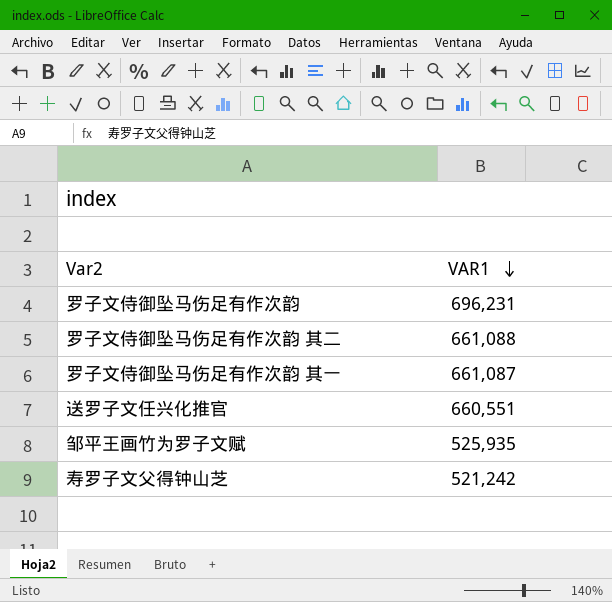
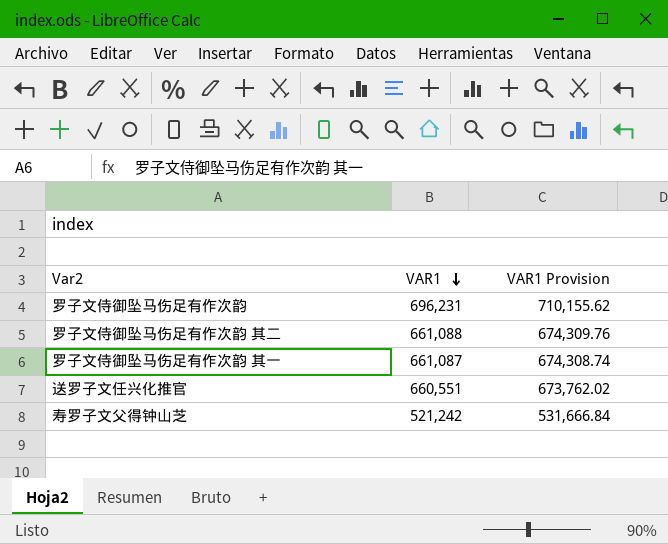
column VAR1 Provision | formula: none -> [VAR1] * 1.02
row 邹平王画竹为罗子文赋: 525,935 -> none

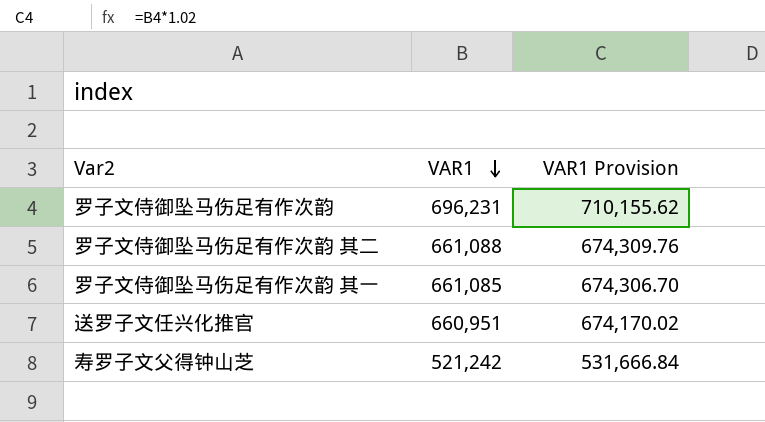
罗子文侍御坠马伤足有作次韵 其一 | VAR1: 661,087 -> 661,085
罗子文侍御坠马伤足有作次韵 其一 | VAR1 Provision: 674,308.74 -> 674,306.70
送罗子文任兴化推官 | VAR1: 660,551 -> 660,951
送罗子文任兴化推官 | VAR1 Provision: 673,762.02 -> 674,170.02

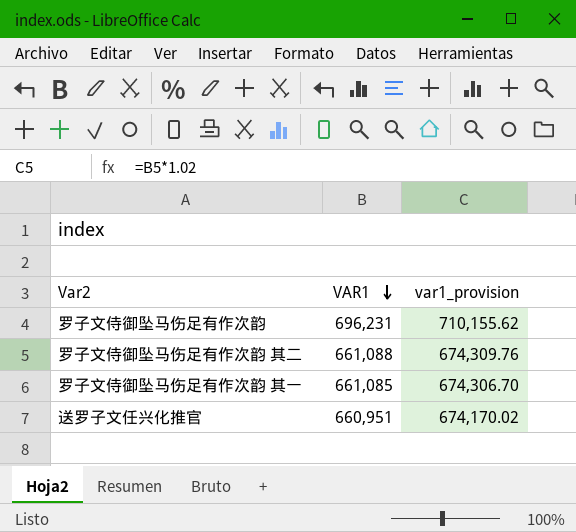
column name: VAR1 Provision -> var1_provision
row 寿罗子文父得钟山芝: 521,242 | 531,666.84 -> none

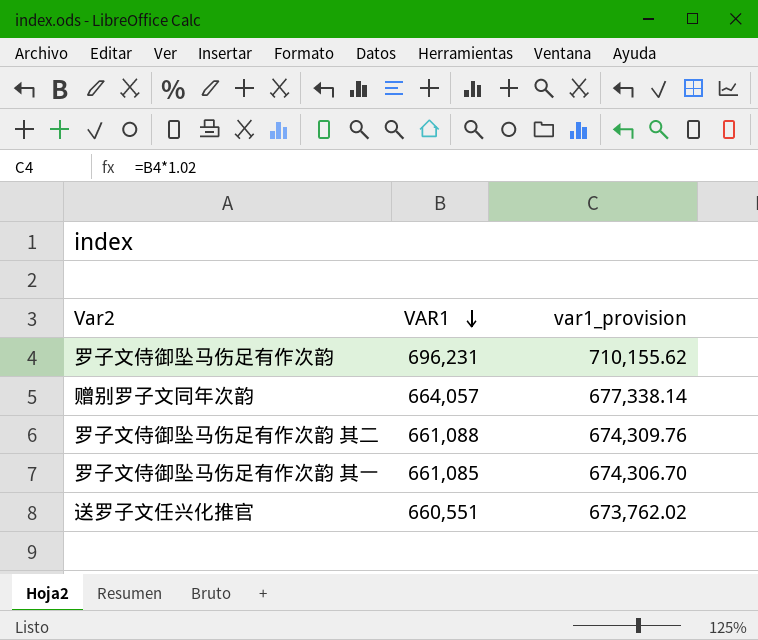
row 赠别罗子文同年次韵: none -> 664,057 | 677,338.14
送罗子文任兴化推官 | VAR1: 660,951 -> 660,551
送罗子文任兴化推官 | var1_provision: 674,170.02 -> 673,762.02

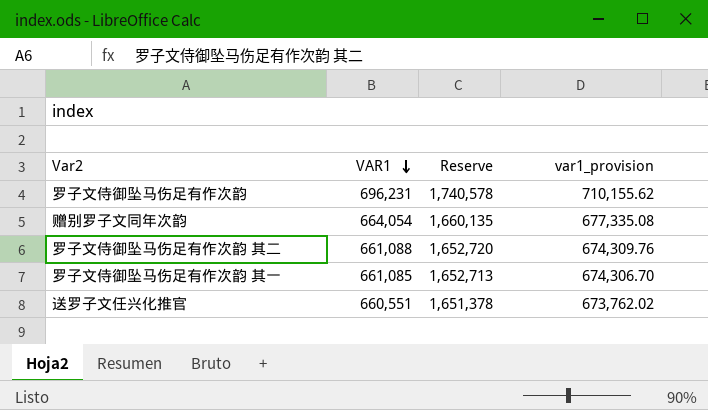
column Reserve | formula: none -> [VAR1] * 2.5
赠别罗子文同年次韵 | VAR1: 664,057 -> 664,054
赠别罗子文同年次韵 | var1_provision: 677,338.14 -> 677,335.08

